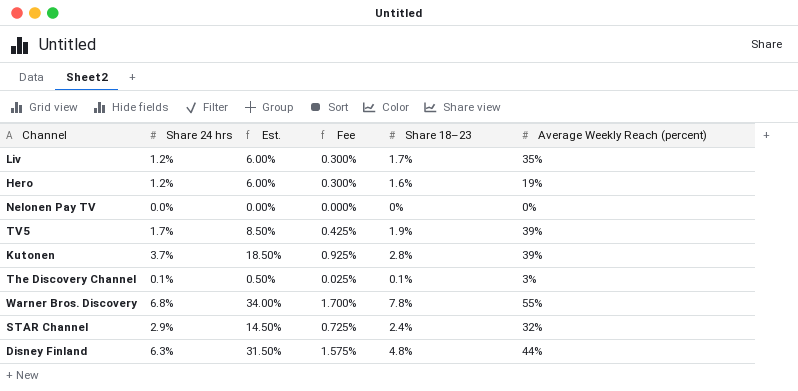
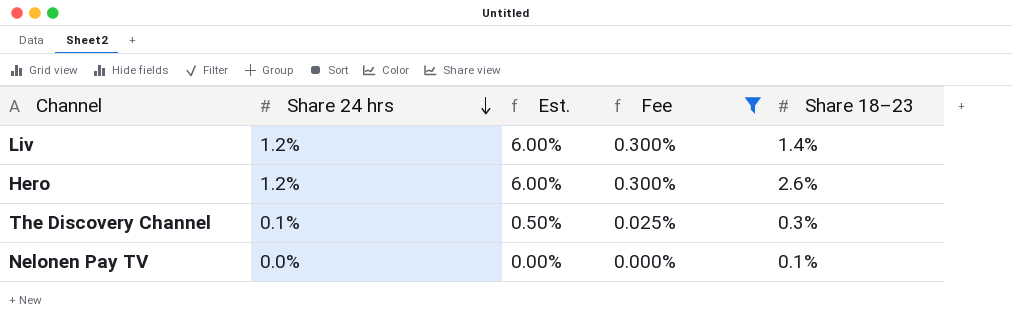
filter: none -> Fee <= 0.300%
row order: none -> Share 24 hrs descending
column Average Weekly Reach (percent) | position: 6 -> none
Liv | Share 18–23: 1.7% -> 1.4%
Hero | Share 18–23: 1.6% -> 2.6%
The Discovery Channel | Share 18–23: 0.1% -> 0.3%
Nelonen Pay TV | Share 18–23: 0% -> 0.1%

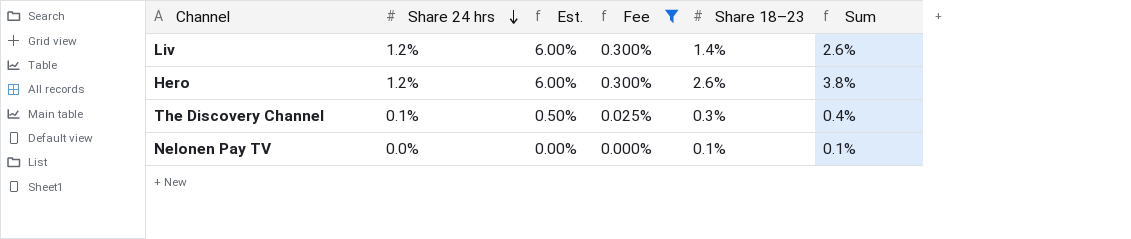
column Sum | formula: none -> [Share 24 hrs] + [Share 18–23]

